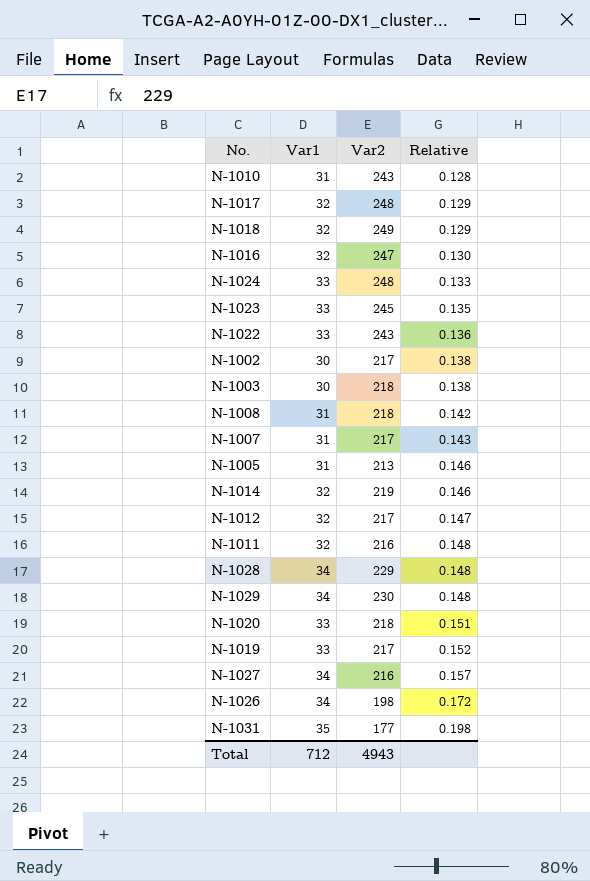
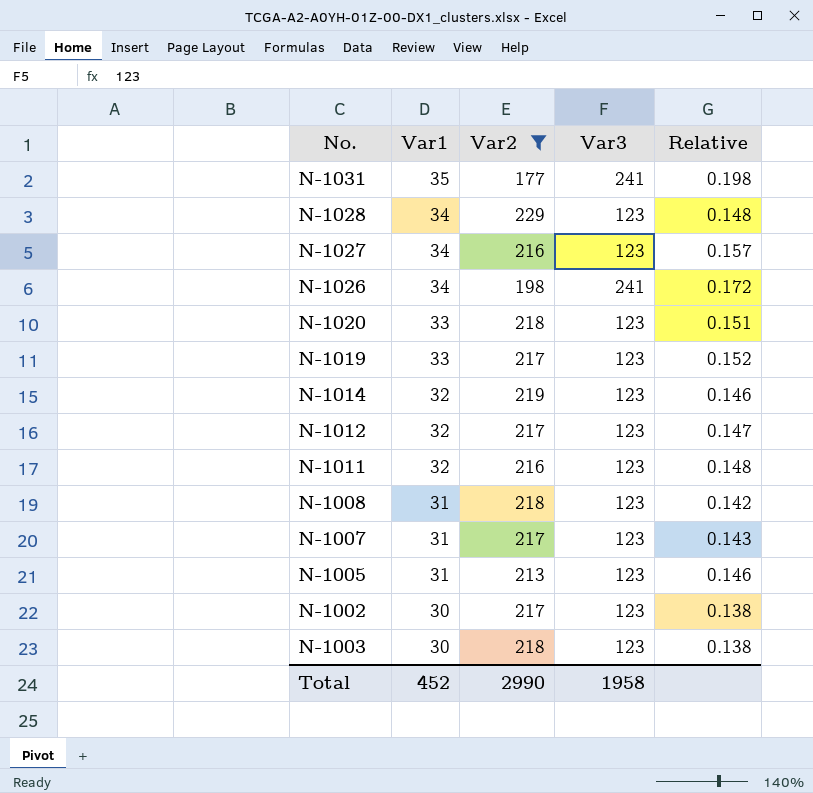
filter: none -> Var2 <= 229
row order: Relative ascending -> Var1 descending
column Var3 | position: none -> 4
Total | Var1: 712 -> 452
Total | Var2: 4943 -> 2990

